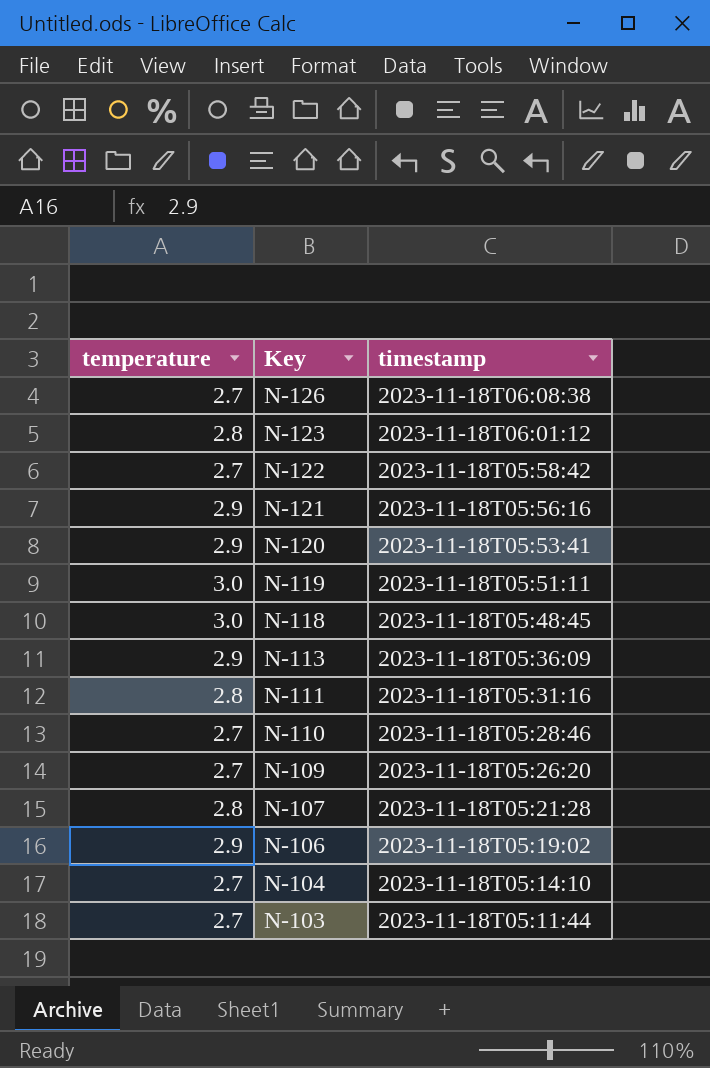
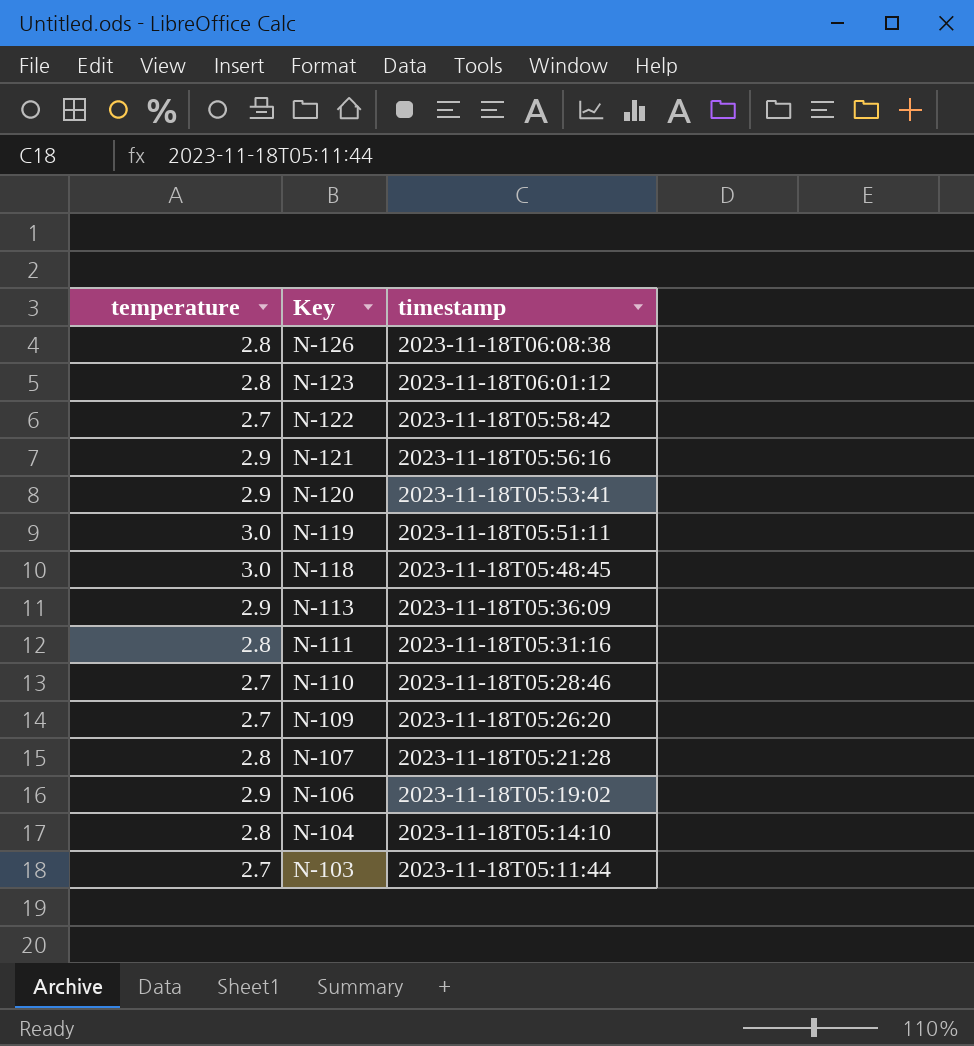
N-126 | temperature: 2.7 -> 2.8
N-104 | temperature: 2.7 -> 2.8

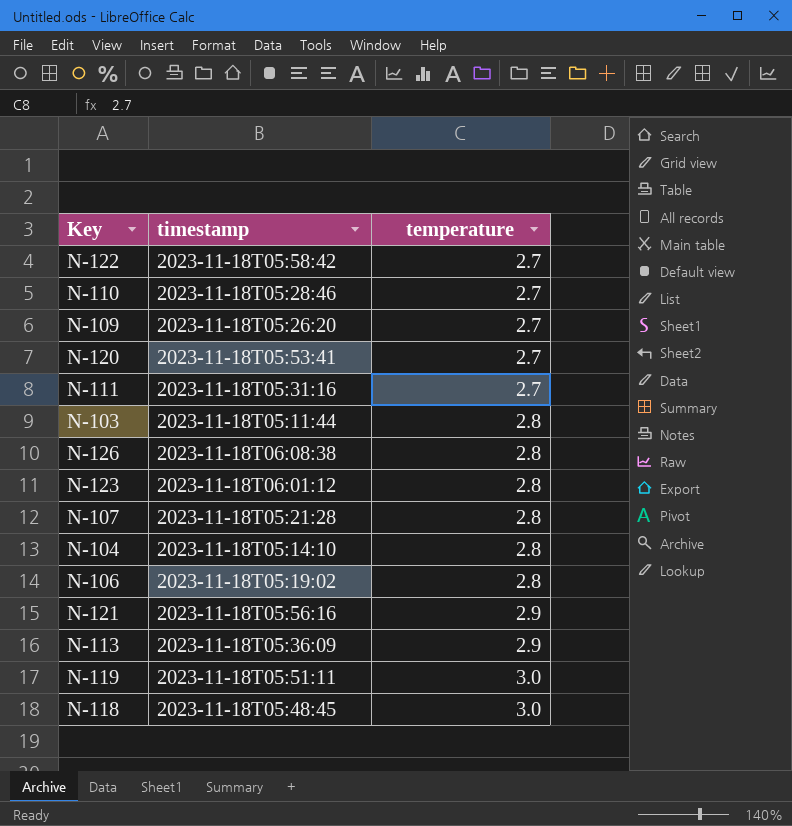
row order: Key descending -> temperature ascending
column temperature | position: 1 -> 3
N-120 | temperature: 2.9 -> 2.7
N-111 | temperature: 2.8 -> 2.7
N-103 | temperature: 2.7 -> 2.8
N-106 | temperature: 2.9 -> 2.8

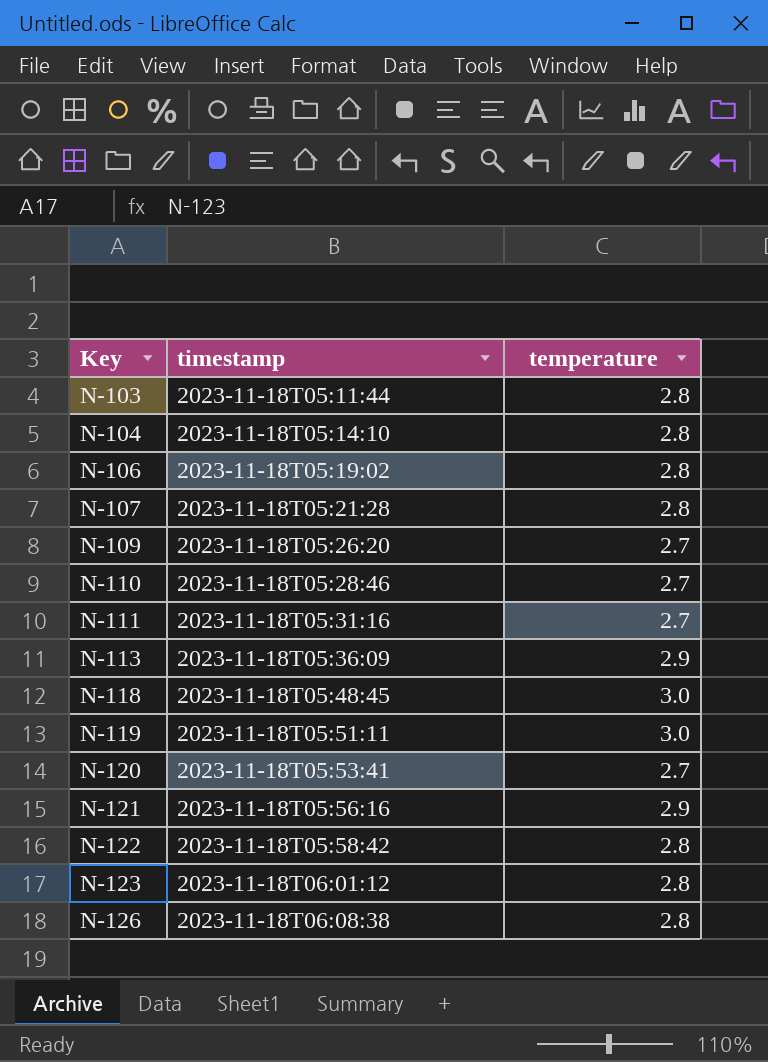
row order: temperature ascending -> Key ascending
N-122 | temperature: 2.7 -> 2.8

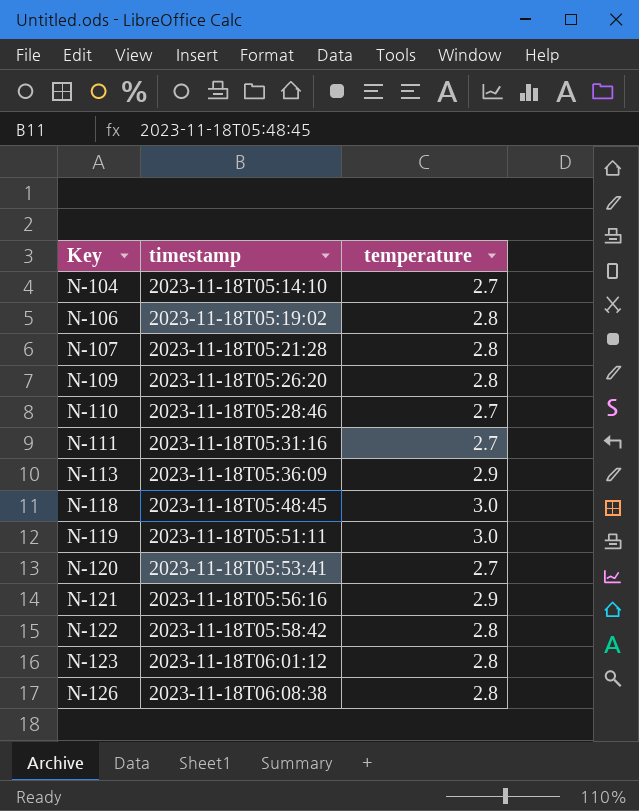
row N-103: 2023-11-18T05:11:44 | 2.8 -> none
N-104 | temperature: 2.8 -> 2.7
N-109 | temperature: 2.7 -> 2.8

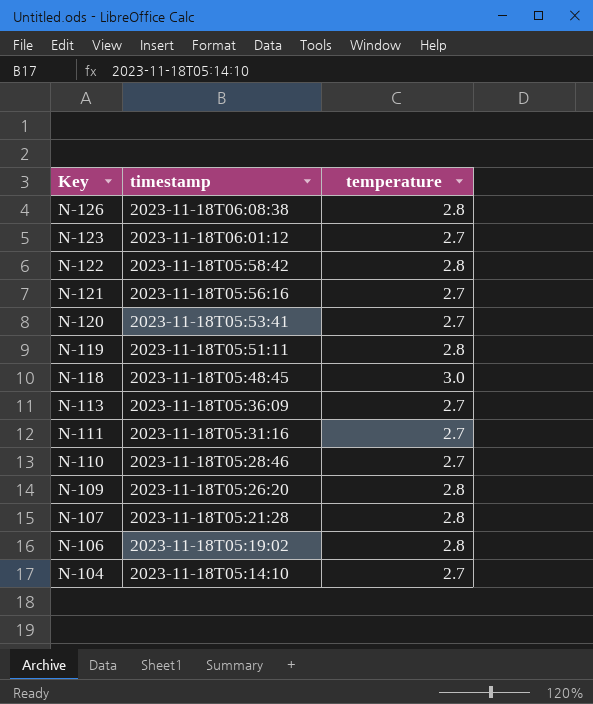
row order: Key ascending -> Key descending
N-123 | temperature: 2.8 -> 2.7
N-121 | temperature: 2.9 -> 2.7
N-119 | temperature: 3.0 -> 2.8
N-113 | temperature: 2.9 -> 2.7

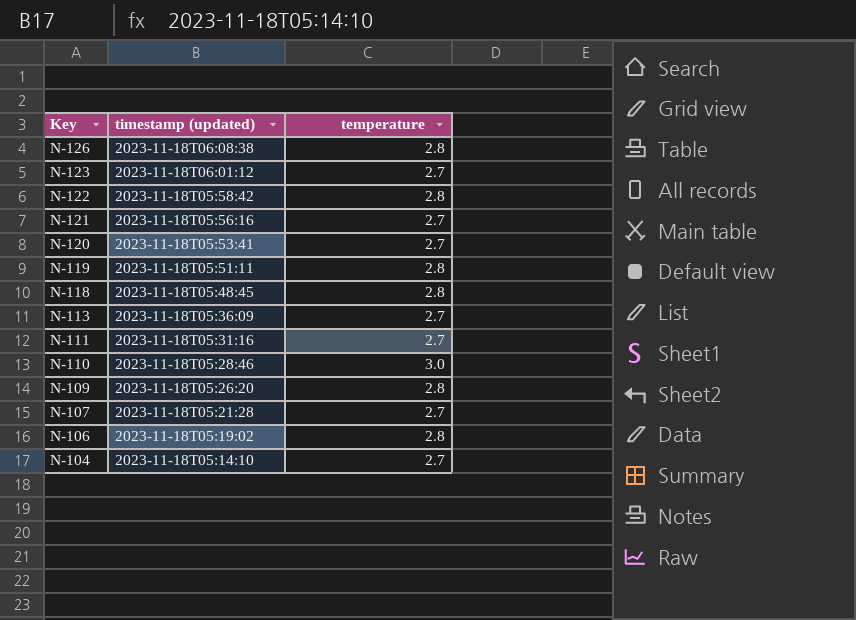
column name: timestamp -> timestamp (updated)
N-118 | temperature: 3.0 -> 2.8
N-110 | temperature: 2.7 -> 3.0
N-107 | temperature: 2.8 -> 2.7

